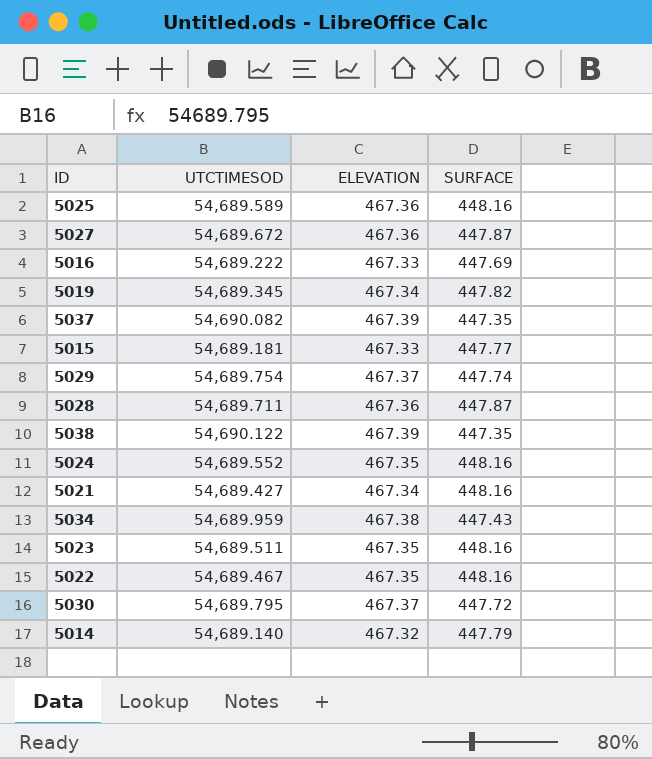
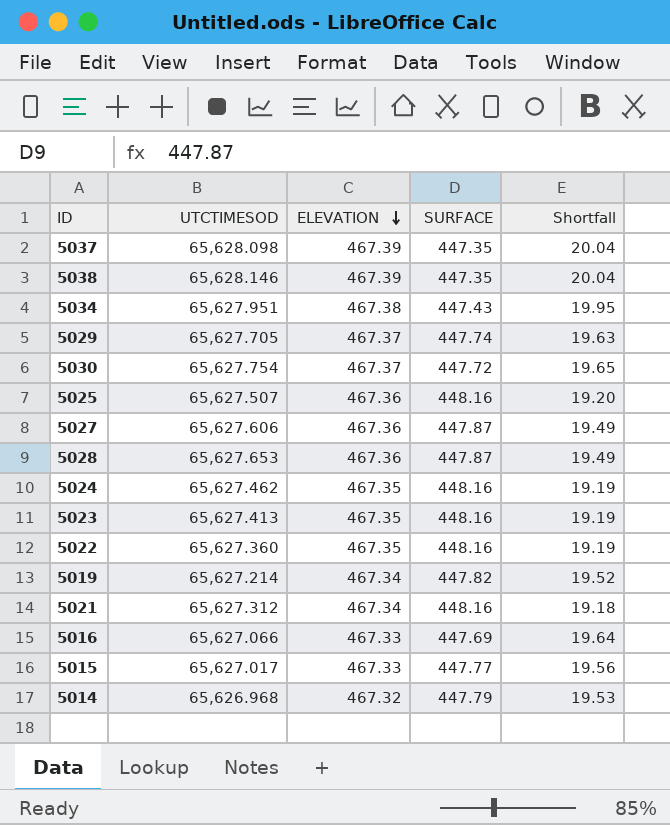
row order: none -> ELEVATION descending
column Shortfall | formula: none -> [ELEVATION] - [SURFACE]
5037 | UTCTIMESOD: 54,690.082 -> 65,628.098
5038 | UTCTIMESOD: 54,690.122 -> 65,628.146
5034 | UTCTIMESOD: 54,689.959 -> 65,627.951
5029 | UTCTIMESOD: 54,689.754 -> 65,627.705
5030 | UTCTIMESOD: 54,689.795 -> 65,627.754
5025 | UTCTIMESOD: 54,689.589 -> 65,627.507
5027 | UTCTIMESOD: 54,689.672 -> 65,627.606
5028 | UTCTIMESOD: 54,689.711 -> 65,627.653
5024 | UTCTIMESOD: 54,689.552 -> 65,627.462
5023 | UTCTIMESOD: 54,689.511 -> 65,627.413
5022 | UTCTIMESOD: 54,689.467 -> 65,627.360
5019 | UTCTIMESOD: 54,689.345 -> 65,627.214
5021 | UTCTIMESOD: 54,689.427 -> 65,627.312
5016 | UTCTIMESOD: 54,689.222 -> 65,627.066
5015 | UTCTIMESOD: 54,689.181 -> 65,627.017
5014 | UTCTIMESOD: 54,689.140 -> 65,626.968

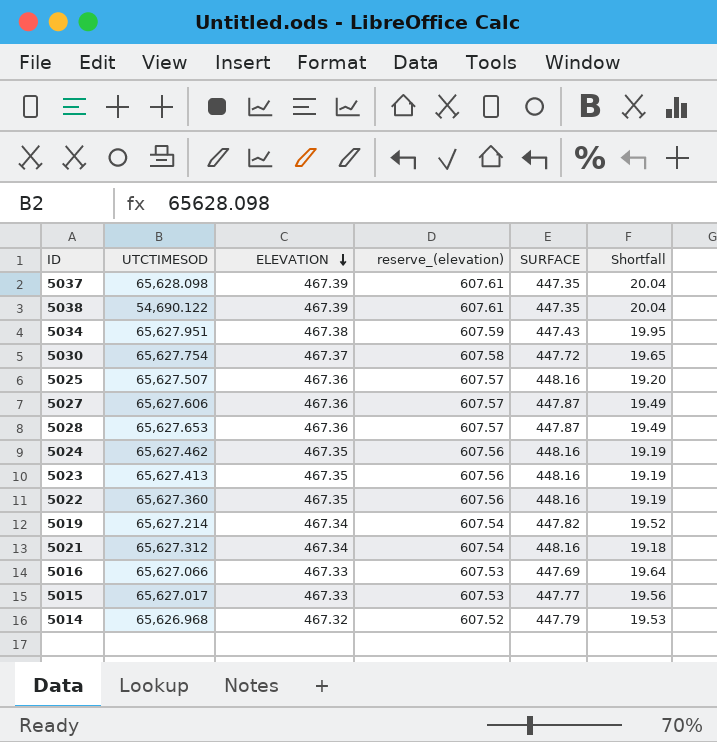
column reserve_(elevation) | formula: none -> [ELEVATION] * 1.3
row 5029: 65,627.705 | 467.37 | 447.74 | 19.63 -> none
5038 | UTCTIMESOD: 65,628.146 -> 54,690.122

